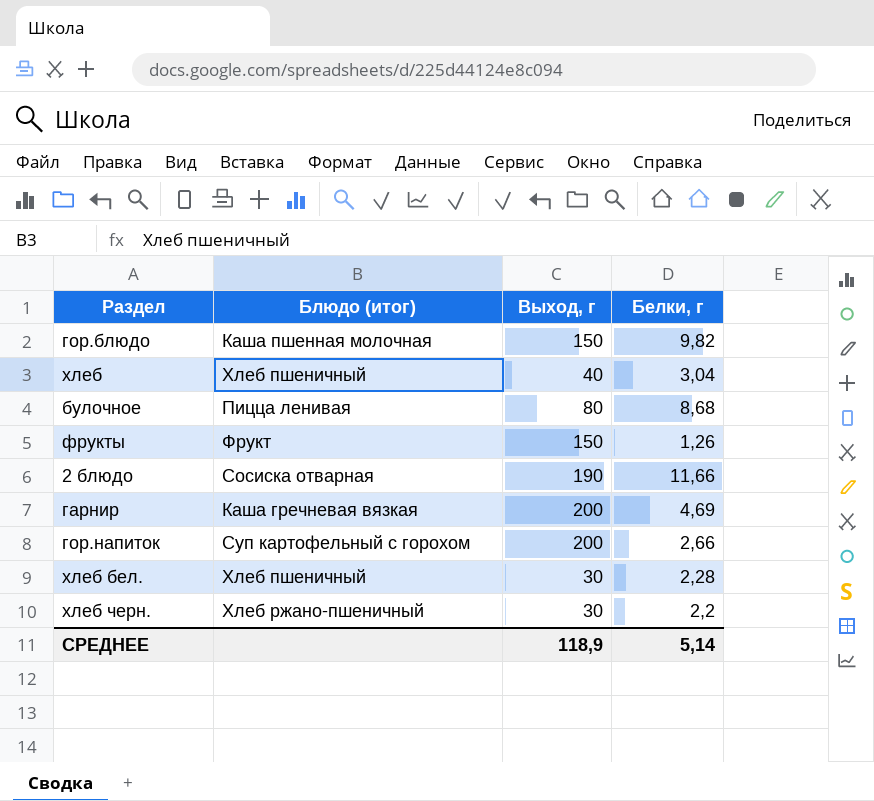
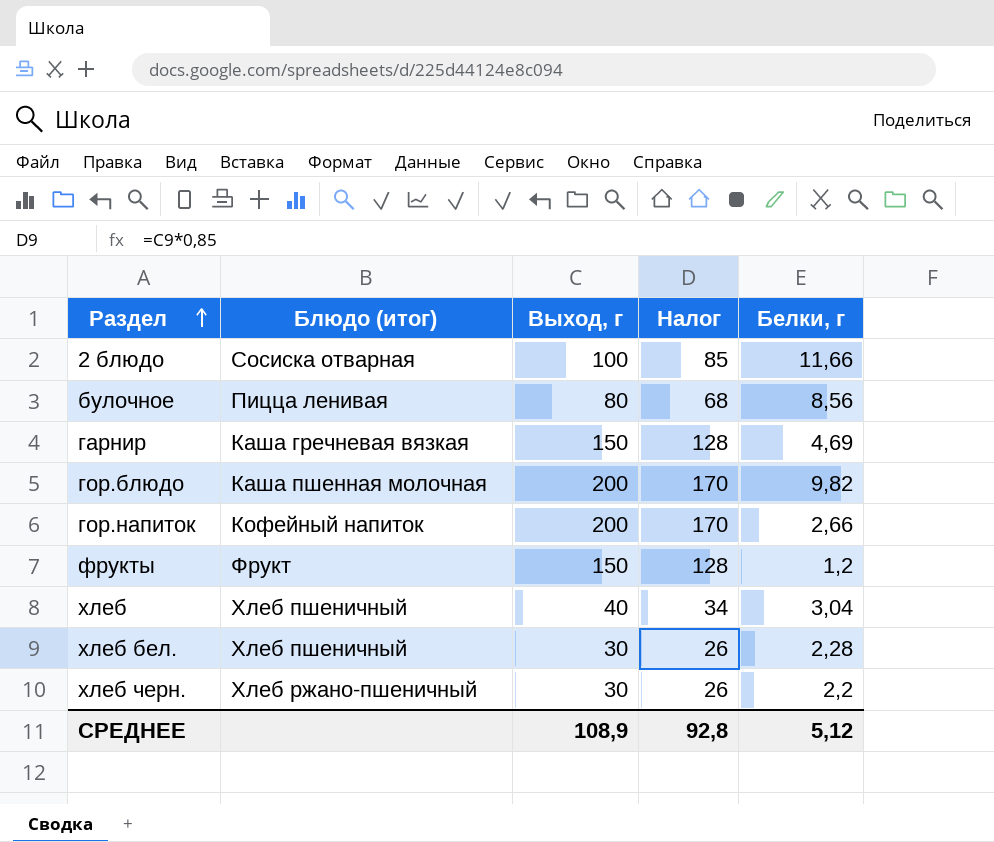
row order: none -> Раздел ascending
column Налог | formula: none -> [Выход, г] * 0,85
2 блюдо | Выход, г: 190 -> 100
булочное | Белки, г: 8,68 -> 8,56
гарнир | Выход, г: 200 -> 150
гор.блюдо | Выход, г: 150 -> 200
гор.напиток | Блюдо (итог): Суп картофельный с горохом -> Кофейный напиток
фрукты | Белки, г: 1,26 -> 1,2
СРЕДНЕЕ | Выход, г: 118,9 -> 108,9
СРЕДНЕЕ | Белки, г: 5,14 -> 5,12

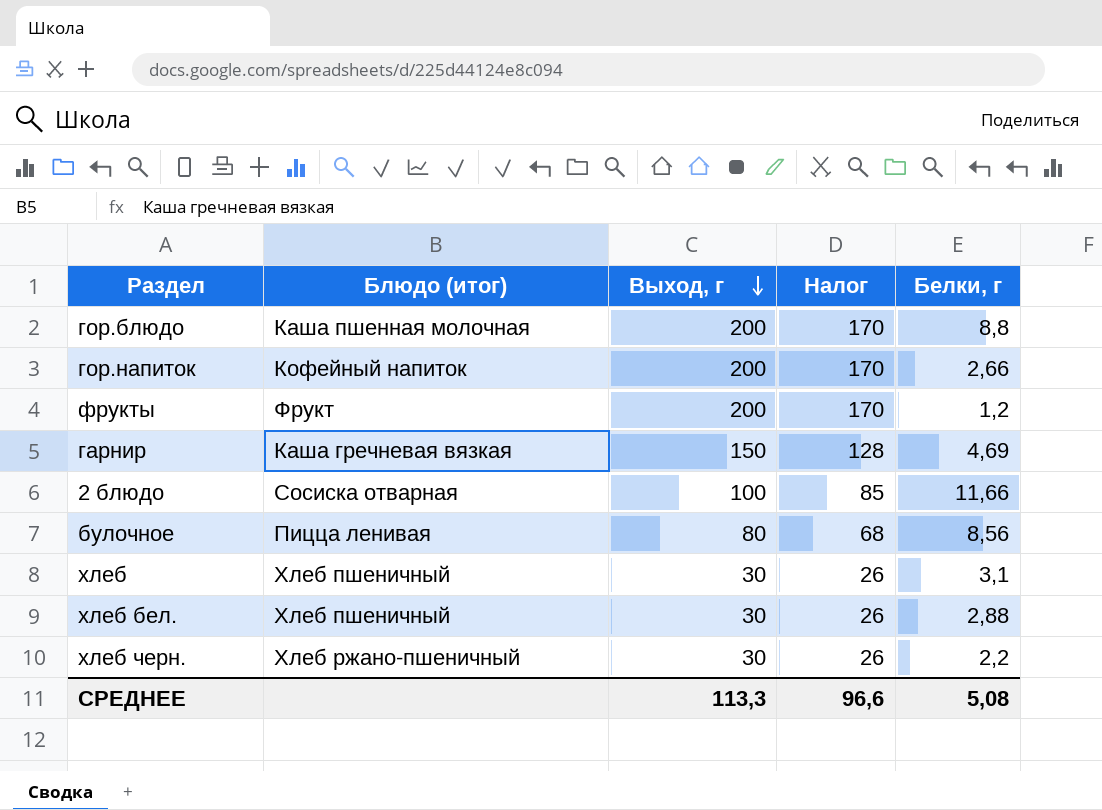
row order: Раздел ascending -> Выход, г descending
гор.блюдо | Белки, г: 9,82 -> 8,8
фрукты | Выход, г: 150 -> 200
фрукты | Налог: 128 -> 170
хлеб | Выход, г: 40 -> 30
хлеб | Налог: 34 -> 26
хлеб | Белки, г: 3,04 -> 3,1
хлеб бел. | Белки, г: 2,28 -> 2,88
СРЕДНЕЕ | Выход, г: 108,9 -> 113,3
СРЕДНЕЕ | Налог: 92,8 -> 96,6
СРЕДНЕЕ | Белки, г: 5,12 -> 5,08

